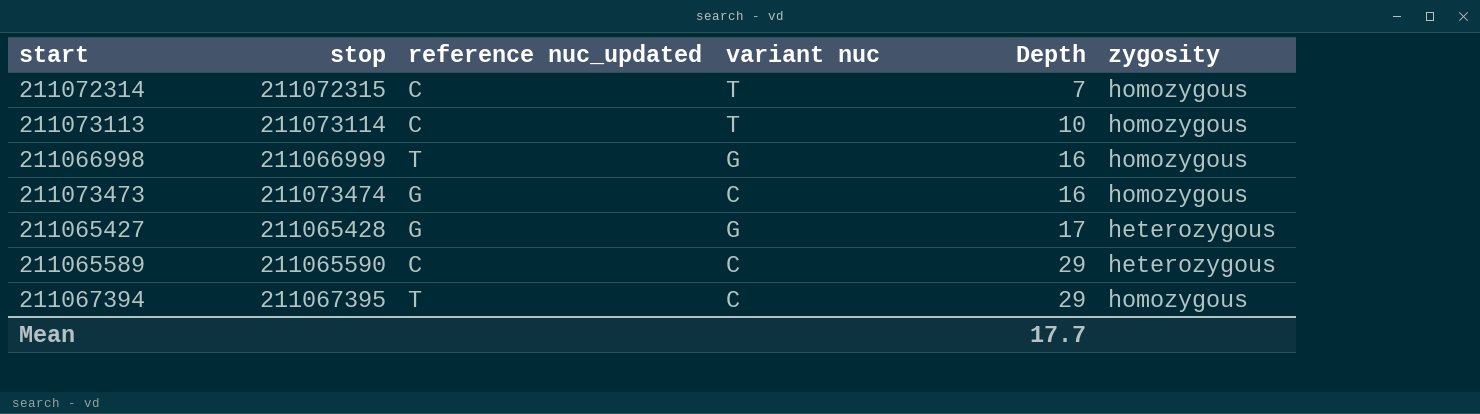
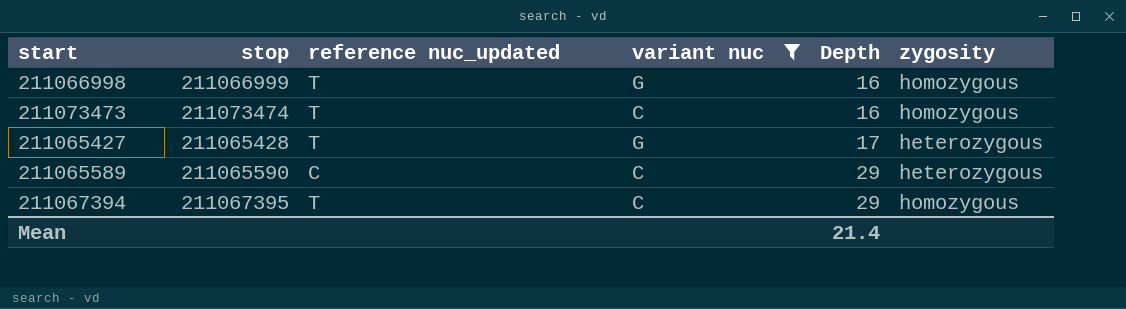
filter: none -> variant nuc != T
211073473 | reference nuc_updated: G -> T
211065427 | reference nuc_updated: G -> T
Mean | Depth: 17.7 -> 21.4

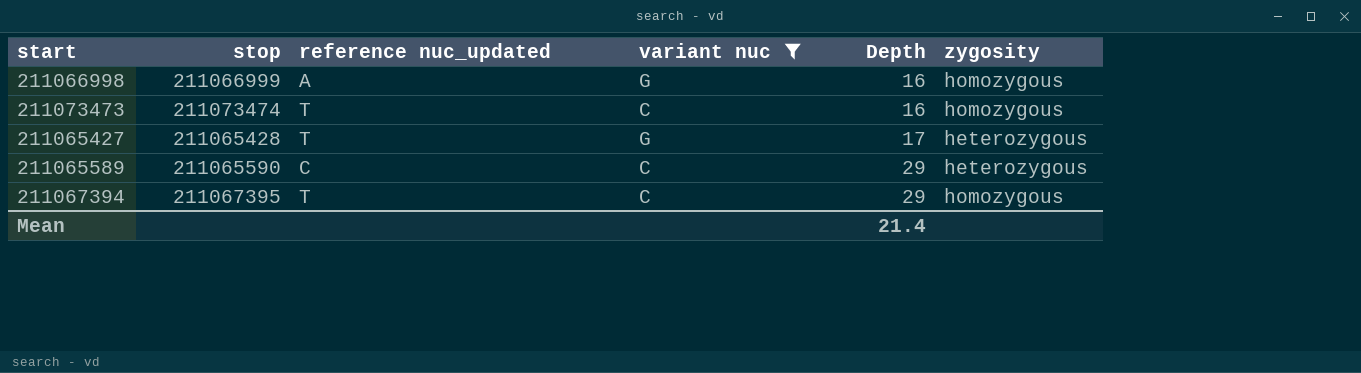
211066998 | reference nuc_updated: T -> A

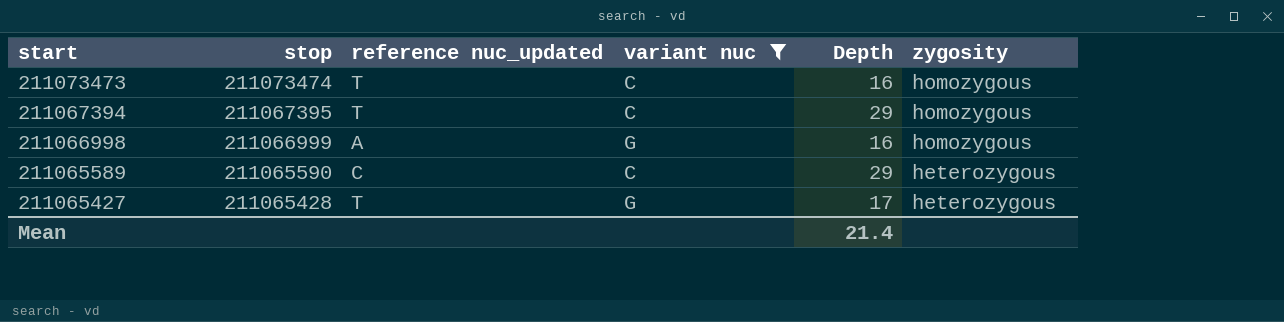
row order: Depth ascending -> start descending

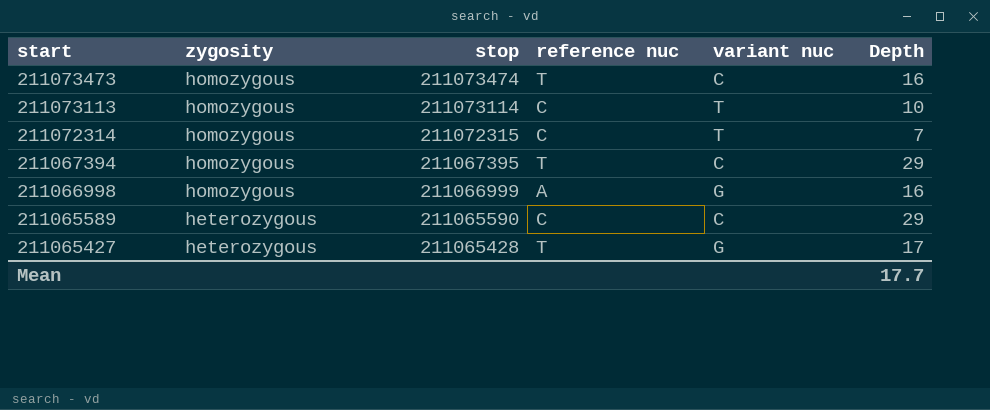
filter: variant nuc != T -> none
column zygosity | position: 6 -> 2
column name: reference nuc_updated -> reference nuc
Mean | Depth: 21.4 -> 17.7

